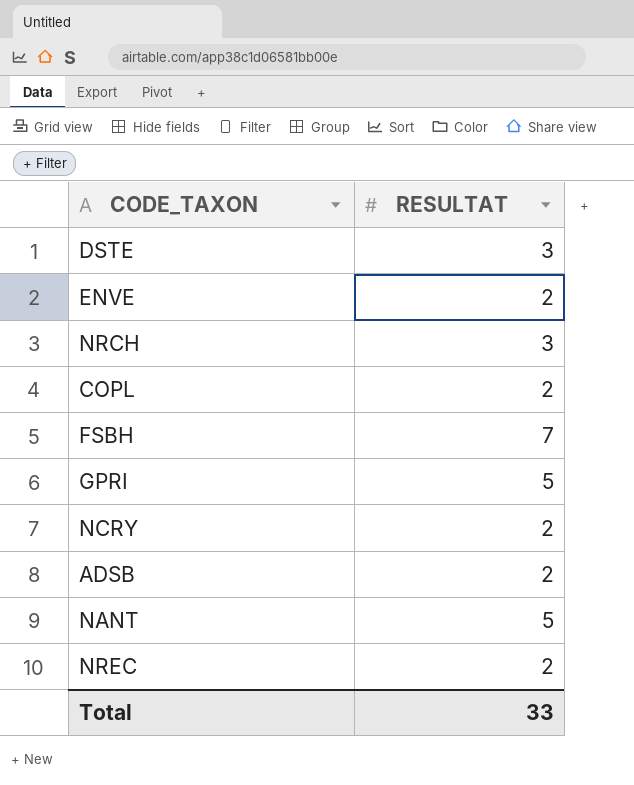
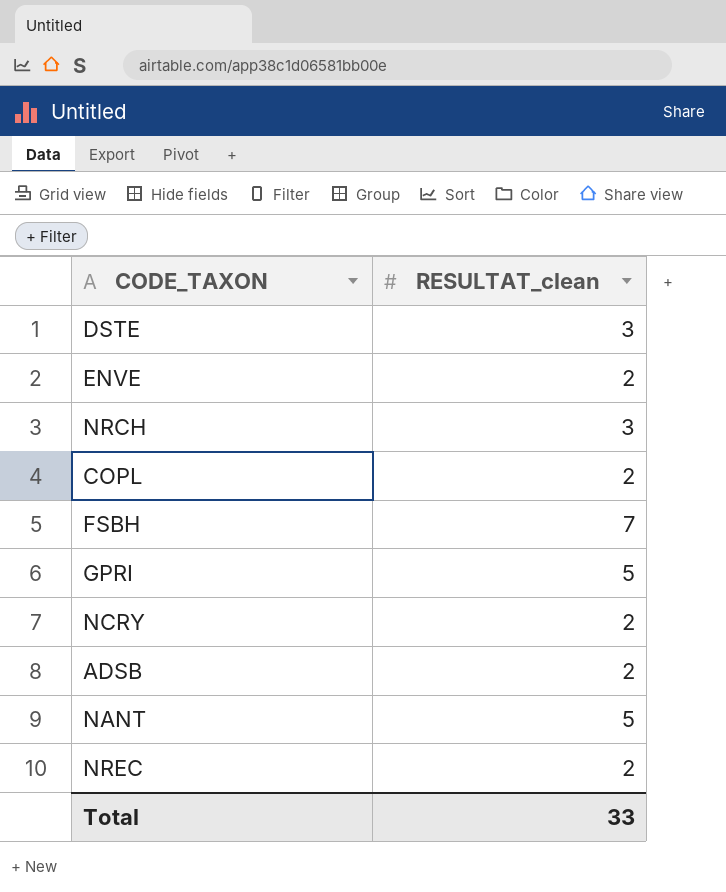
column name: RESULTAT -> RESULTAT_clean

